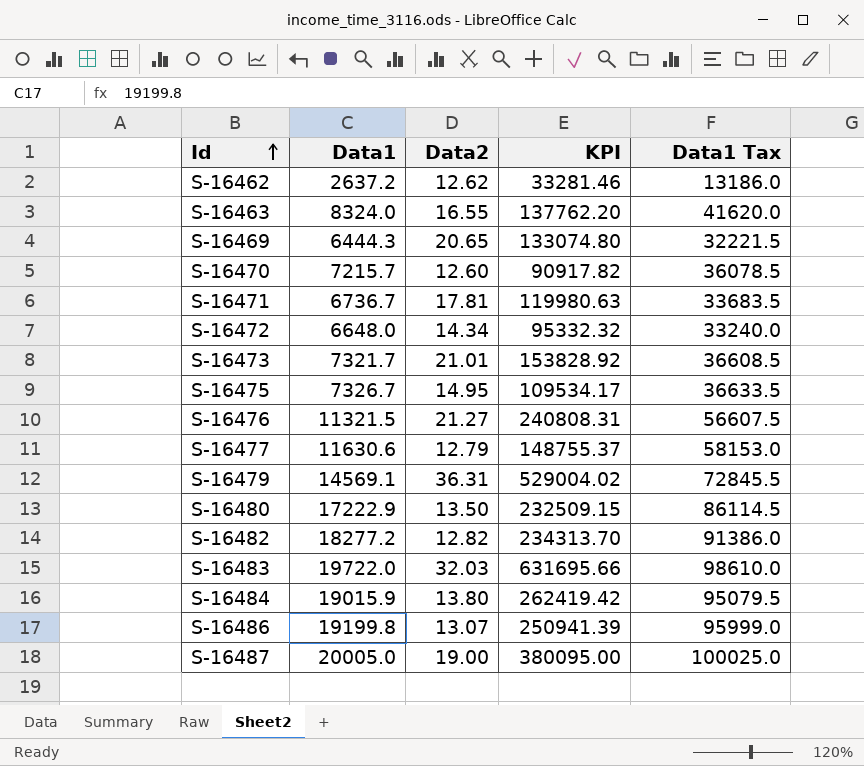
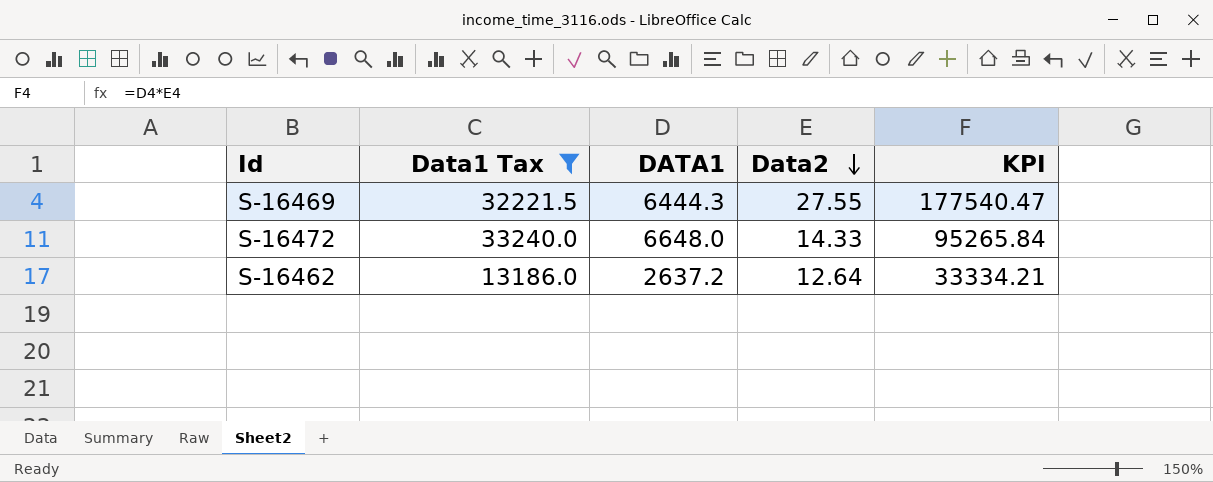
filter: none -> Data1 Tax <= 33240.0
row order: Id ascending -> Data2 descending
column Data1 Tax | position: 5 -> 2
column name: Data1 -> DATA1
S-16469 | Data2: 20.65 -> 27.55
S-16469 | KPI: 133074.80 -> 177540.47
S-16472 | Data2: 14.34 -> 14.33
S-16472 | KPI: 95332.32 -> 95265.84
S-16462 | Data2: 12.62 -> 12.64
S-16462 | KPI: 33281.46 -> 33334.21

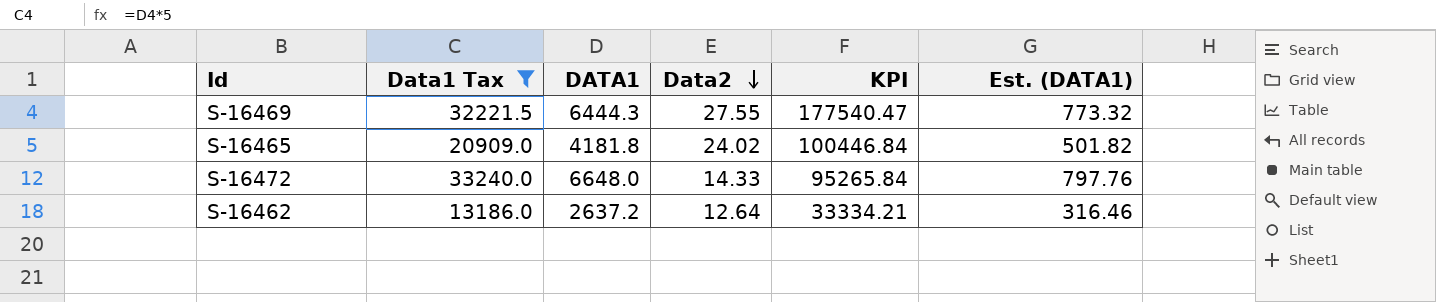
column Est. (DATA1) | formula: none -> [DATA1] * 0.12
row S-16465: none -> 20909.0 | 4181.8 | 24.02 | 100446.84 | 501.82

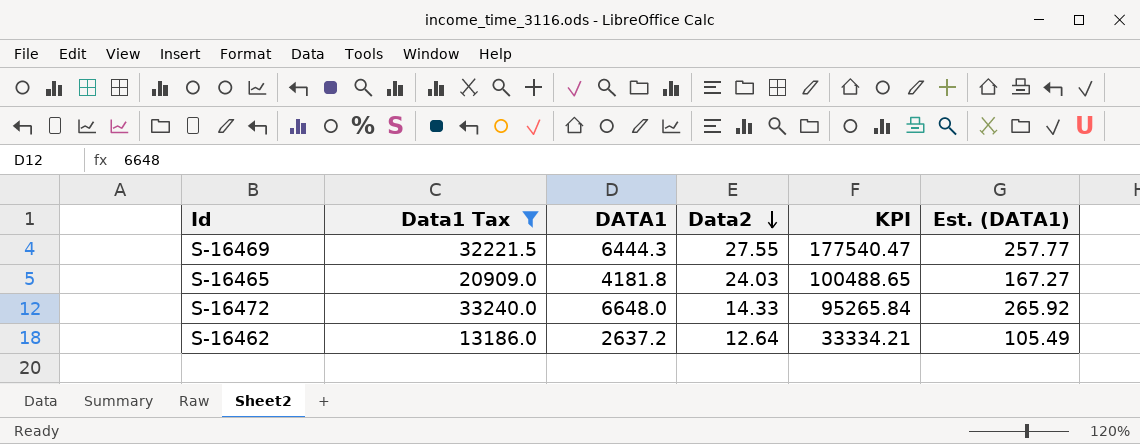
column Est. (DATA1) | formula: [DATA1] * 0.12 -> [DATA1] * 0.04
S-16465 | Data2: 24.02 -> 24.03
S-16465 | KPI: 100446.84 -> 100488.65

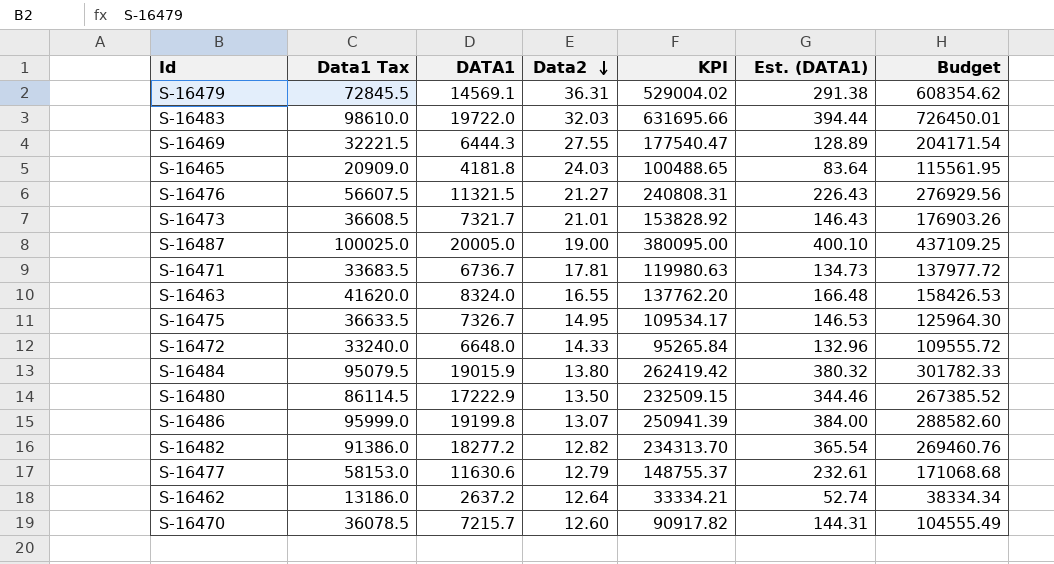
filter: Data1 Tax <= 33240.0 -> none
column Est. (DATA1) | formula: [DATA1] * 0.04 -> [DATA1] * 0.02
column Budget | formula: none -> [KPI] * 1.15

